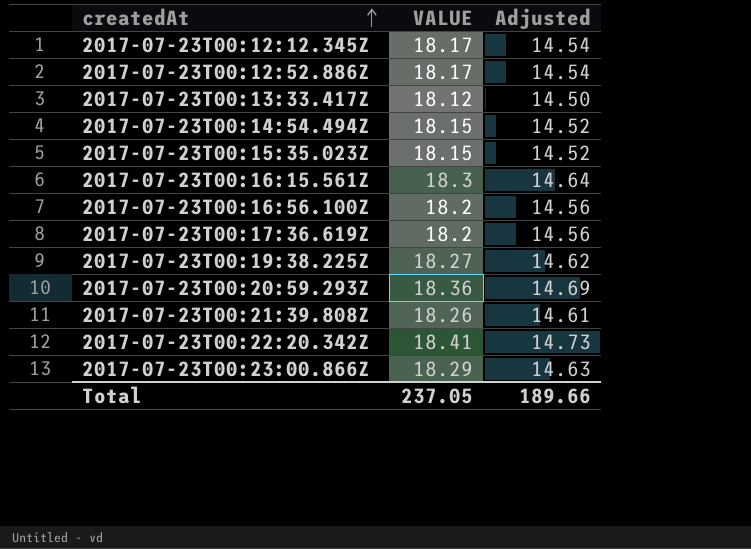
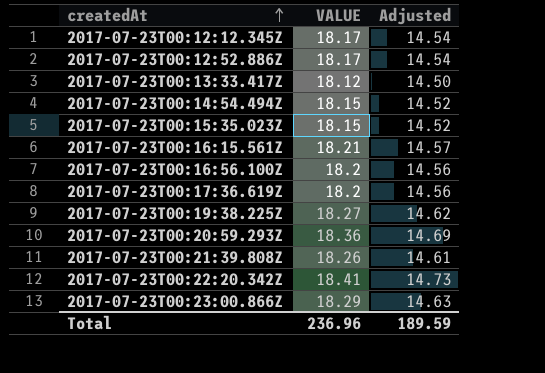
2017-07-23T00:16:15.561Z | VALUE: 18.3 -> 18.21
2017-07-23T00:16:15.561Z | Adjusted: 14.64 -> 14.57
Total | VALUE: 237.05 -> 236.96
Total | Adjusted: 189.66 -> 189.59

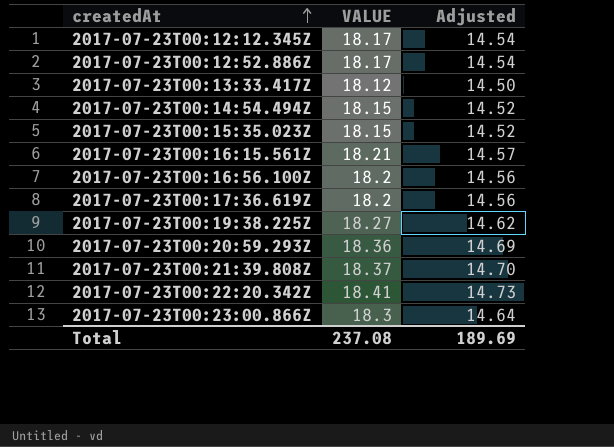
2017-07-23T00:21:39.808Z | VALUE: 18.26 -> 18.37
2017-07-23T00:21:39.808Z | Adjusted: 14.61 -> 14.70
2017-07-23T00:23:00.866Z | VALUE: 18.29 -> 18.3
2017-07-23T00:23:00.866Z | Adjusted: 14.63 -> 14.64
Total | VALUE: 236.96 -> 237.08
Total | Adjusted: 189.59 -> 189.69

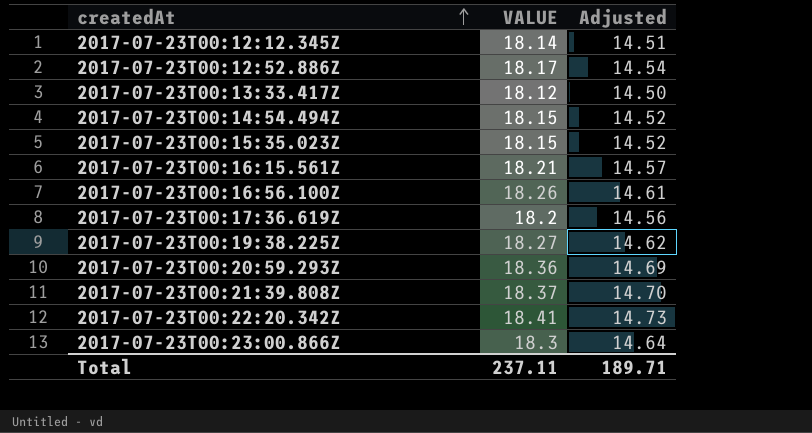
2017-07-23T00:12:12.345Z | VALUE: 18.17 -> 18.14
2017-07-23T00:12:12.345Z | Adjusted: 14.54 -> 14.51
2017-07-23T00:16:56.100Z | VALUE: 18.2 -> 18.26
2017-07-23T00:16:56.100Z | Adjusted: 14.56 -> 14.61
Total | VALUE: 237.08 -> 237.11
Total | Adjusted: 189.69 -> 189.71

